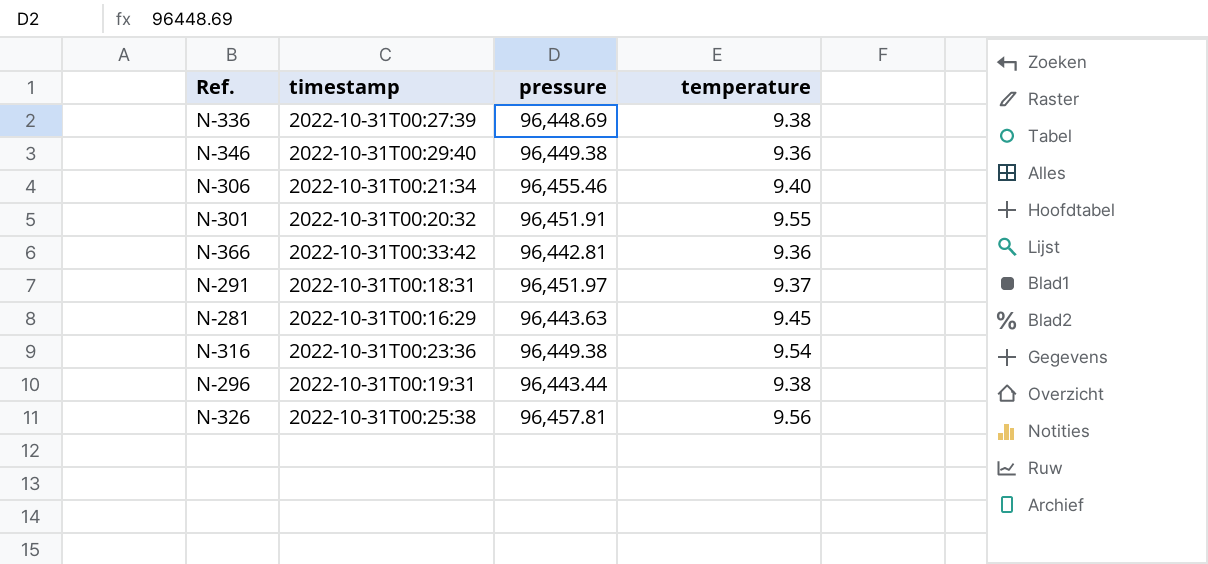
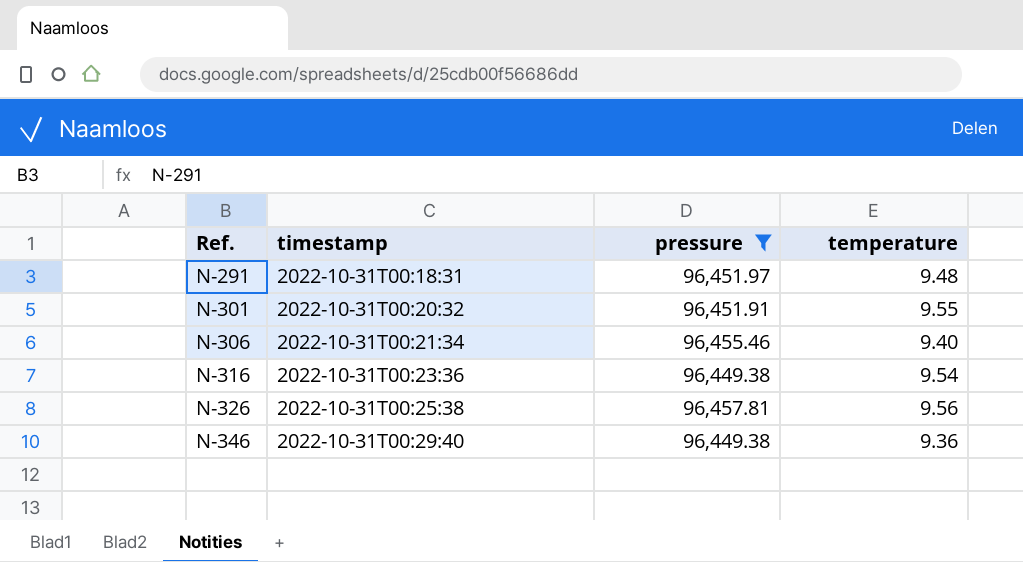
filter: none -> pressure >= 96,449.38
row order: none -> Ref. ascending
N-291 | temperature: 9.37 -> 9.48

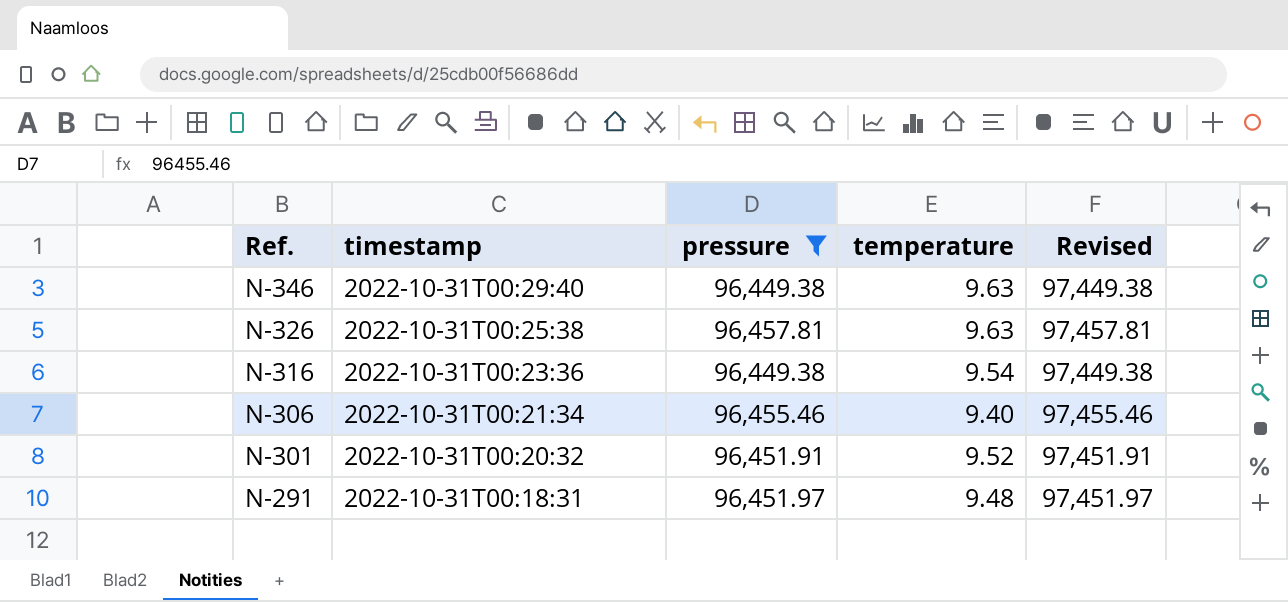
row order: Ref. ascending -> Ref. descending
column Revised | formula: none -> [pressure] + 1000
N-346 | temperature: 9.36 -> 9.63
N-326 | temperature: 9.56 -> 9.63
N-301 | temperature: 9.55 -> 9.52

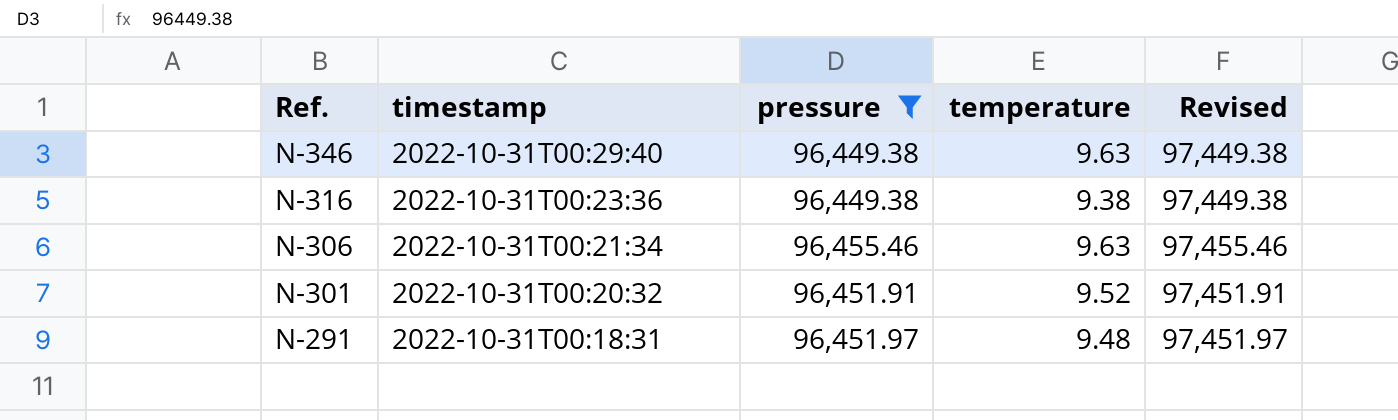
row N-326: 2022-10-31T00:25:38 | 96,457.81 | 9.63 | 97,457.81 -> none
N-316 | temperature: 9.54 -> 9.38
N-306 | temperature: 9.40 -> 9.63

